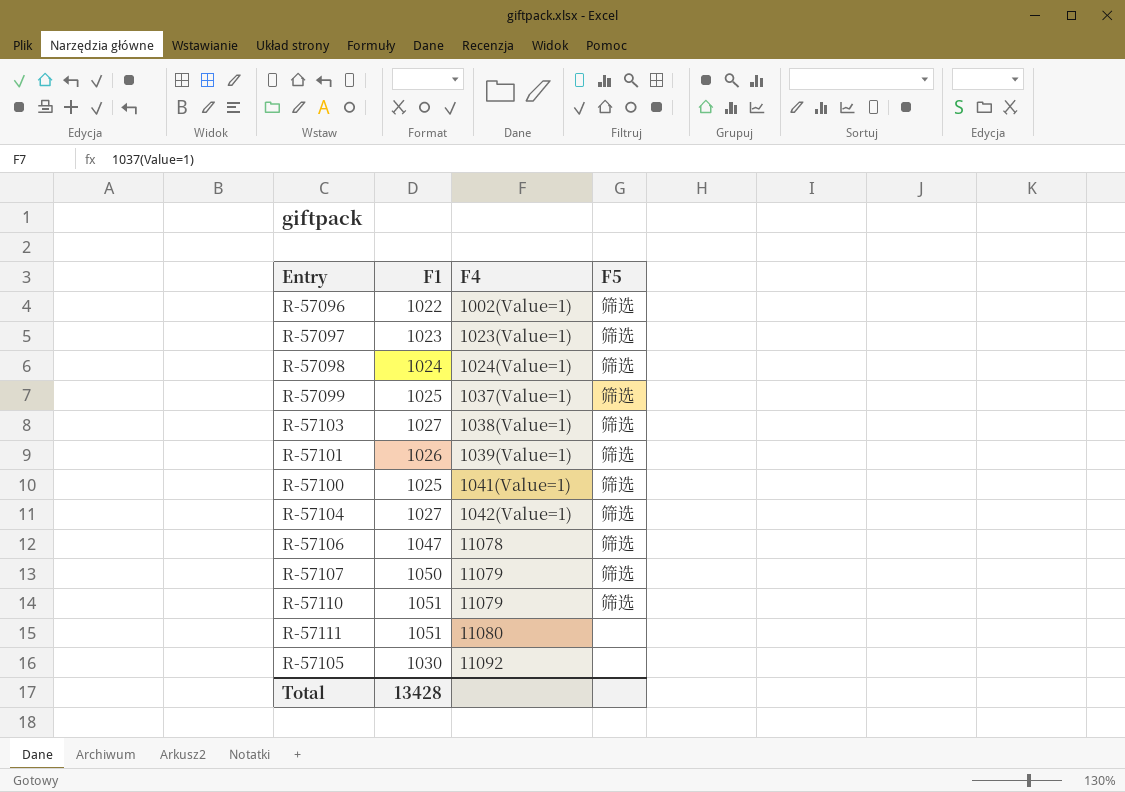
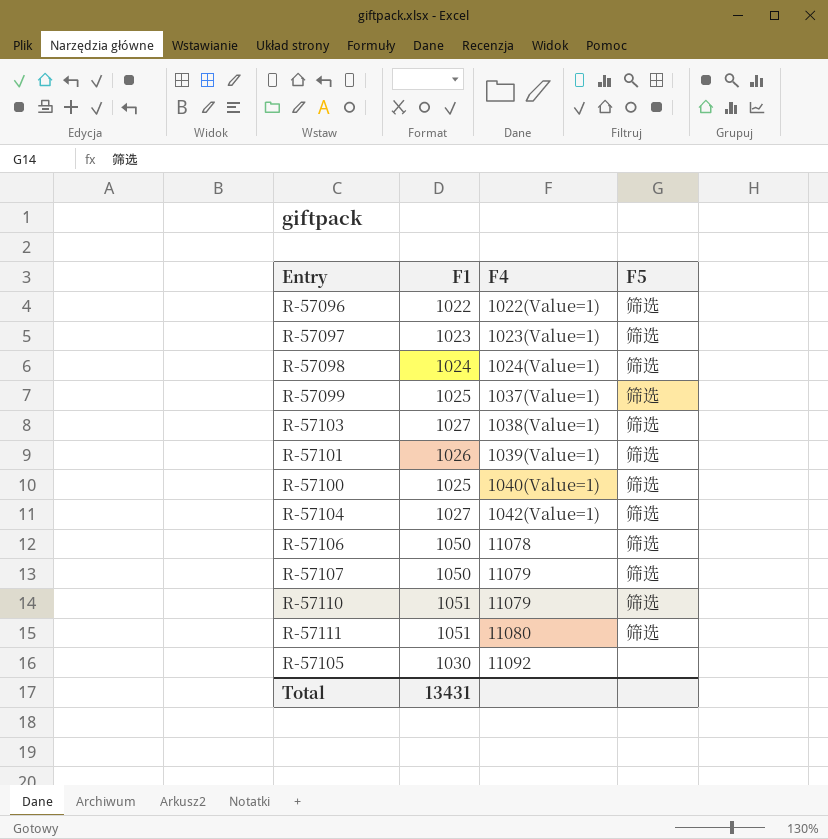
R-57096 | F4: 1002(Value=1) -> 1022(Value=1)
R-57100 | F4: 1041(Value=1) -> 1040(Value=1)
R-57106 | F1: 1047 -> 1050
R-57111 | F5: none -> 筛选
Total | F1: 13428 -> 13431

